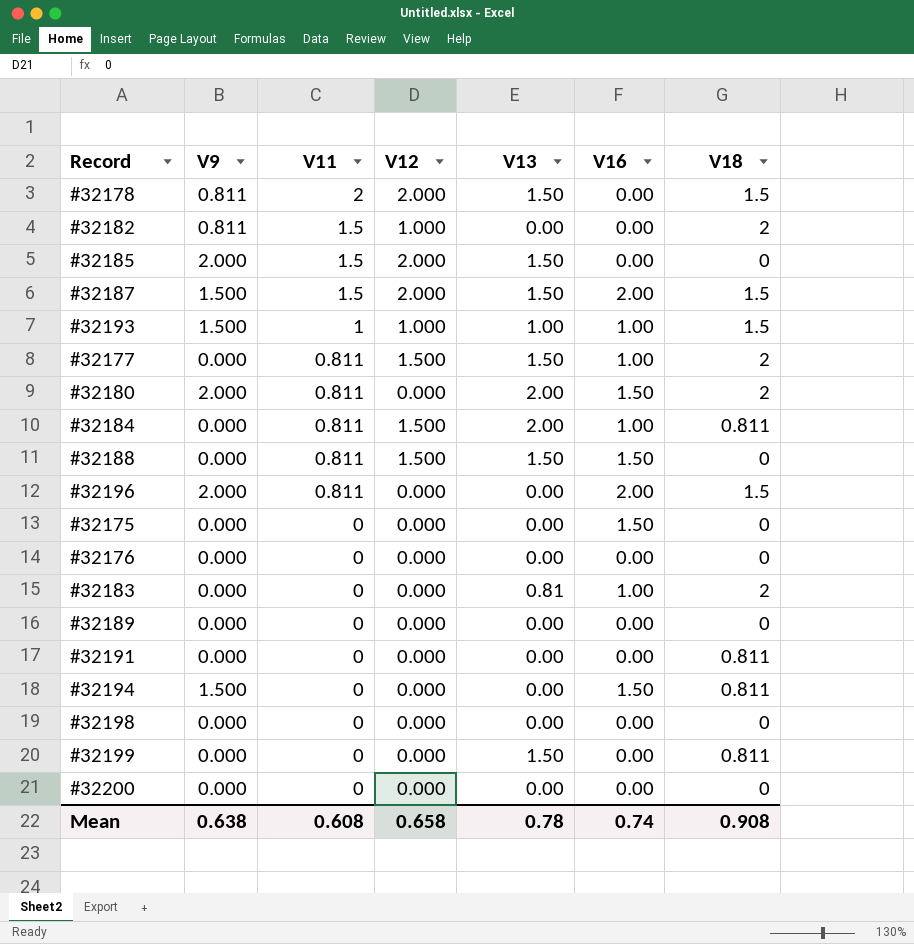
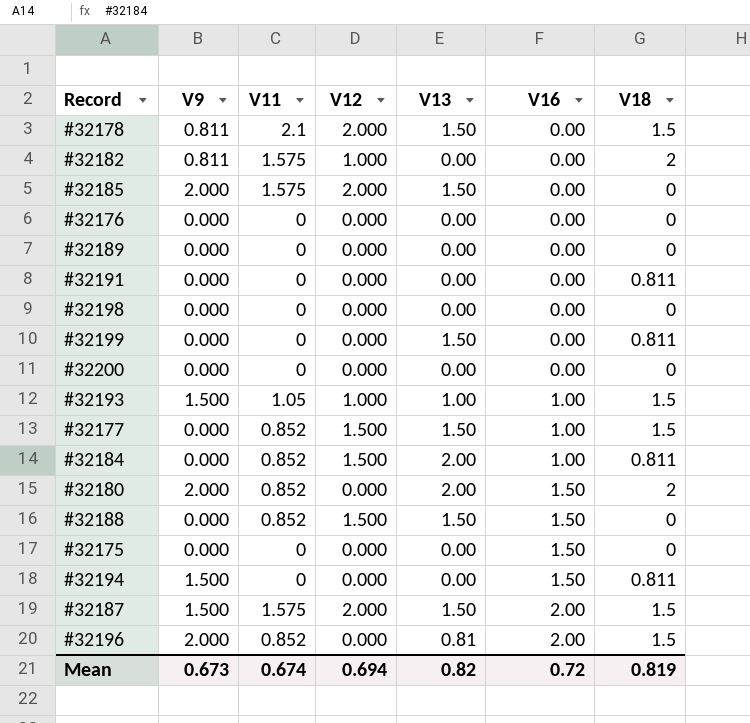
row order: V11 descending -> V16 ascending
row #32183: 0.000 | 0 | 0.000 | 0.81 | 1.00 | 2 -> none
#32178 | V11: 2 -> 2.1
#32182 | V11: 1.5 -> 1.575
#32185 | V11: 1.5 -> 1.575
#32193 | V11: 1 -> 1.05
#32177 | V11: 0.811 -> 0.852
#32177 | V18: 2 -> 1.5
#32184 | V11: 0.811 -> 0.852
#32180 | V11: 0.811 -> 0.852
#32188 | V11: 0.811 -> 0.852
#32187 | V11: 1.5 -> 1.575
#32196 | V11: 0.811 -> 0.852
#32196 | V13: 0.00 -> 0.81
Mean | V9: 0.638 -> 0.673
Mean | V11: 0.608 -> 0.674
Mean | V12: 0.658 -> 0.694
Mean | V13: 0.78 -> 0.82
Mean | V16: 0.74 -> 0.72
Mean | V18: 0.908 -> 0.819

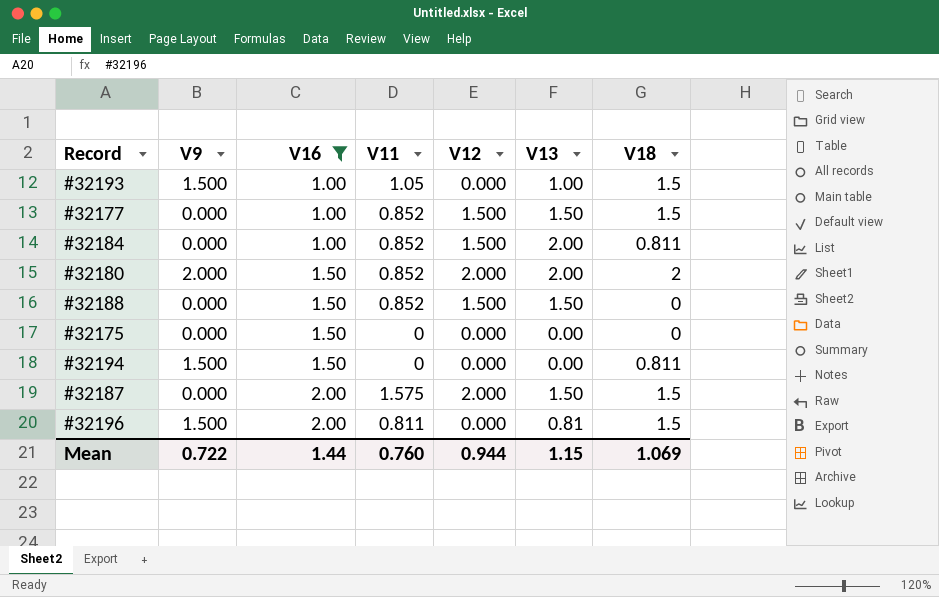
filter: none -> V16 != 0.00
column V16 | position: 6 -> 3
#32193 | V12: 1.000 -> 0.000
#32180 | V12: 0.000 -> 2.000
#32187 | V9: 1.500 -> 0.000
#32196 | V9: 2.000 -> 1.500
#32196 | V11: 0.852 -> 0.811
Mean | V9: 0.673 -> 0.722
Mean | V16: 0.72 -> 1.44
Mean | V11: 0.674 -> 0.760
Mean | V12: 0.694 -> 0.944
Mean | V13: 0.82 -> 1.15
Mean | V18: 0.819 -> 1.069

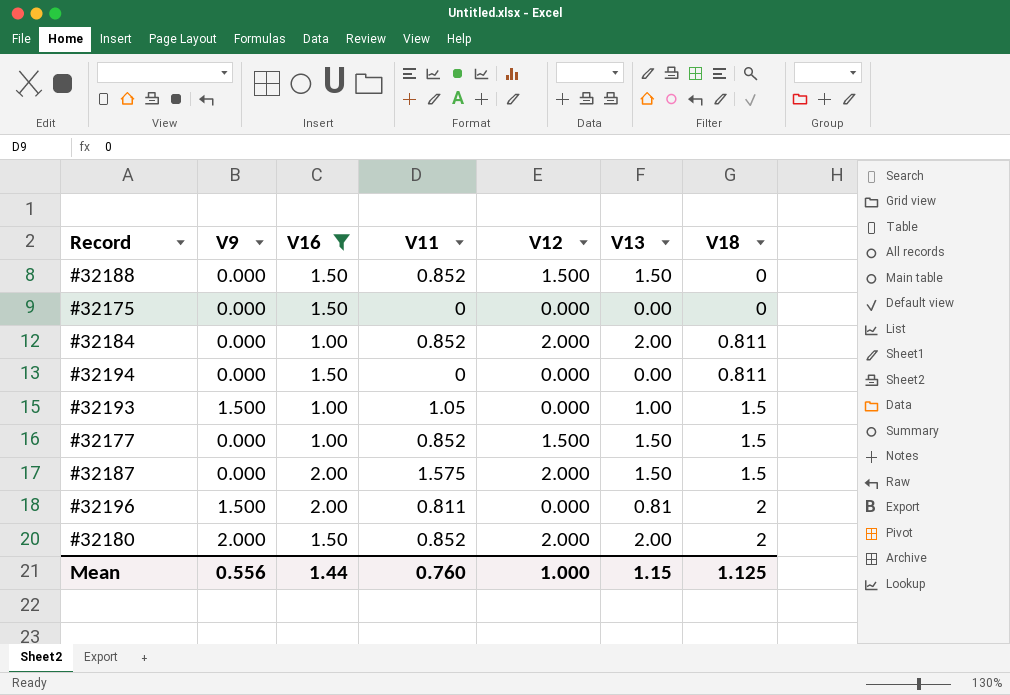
row order: V16 ascending -> V18 ascending
#32184 | V12: 1.500 -> 2.000
#32194 | V9: 1.500 -> 0.000
#32196 | V18: 1.5 -> 2
Mean | V9: 0.722 -> 0.556
Mean | V12: 0.944 -> 1.000
Mean | V18: 1.069 -> 1.125

